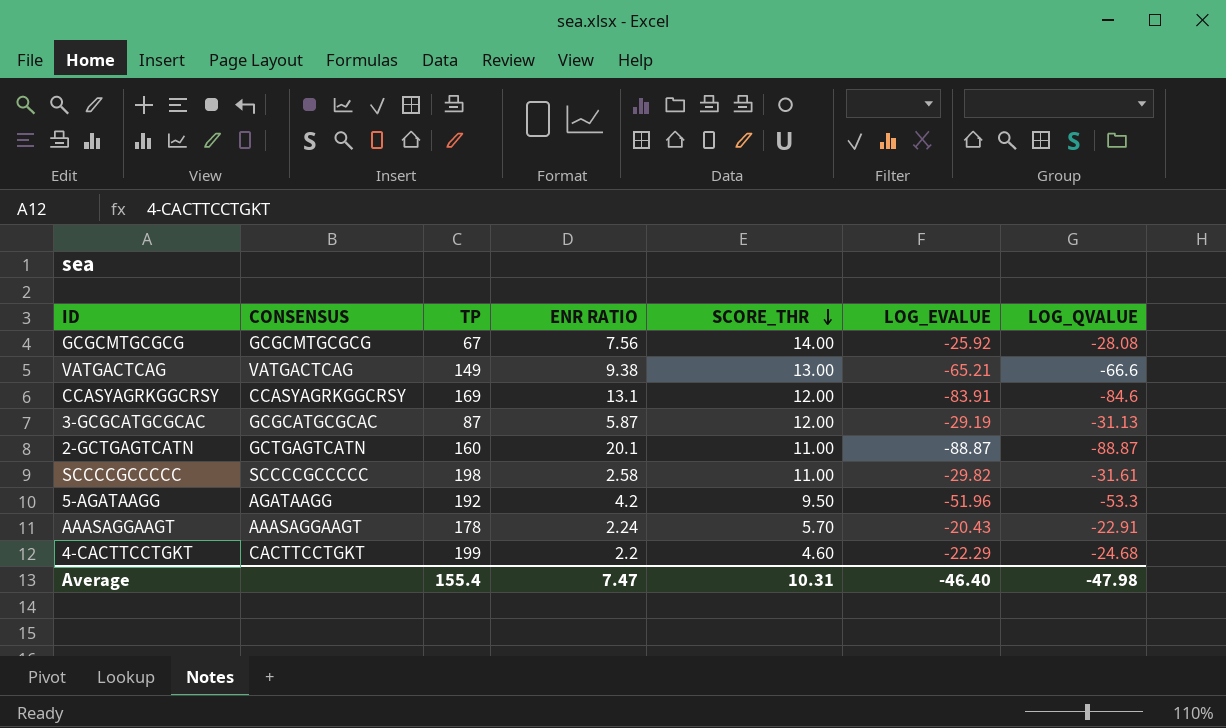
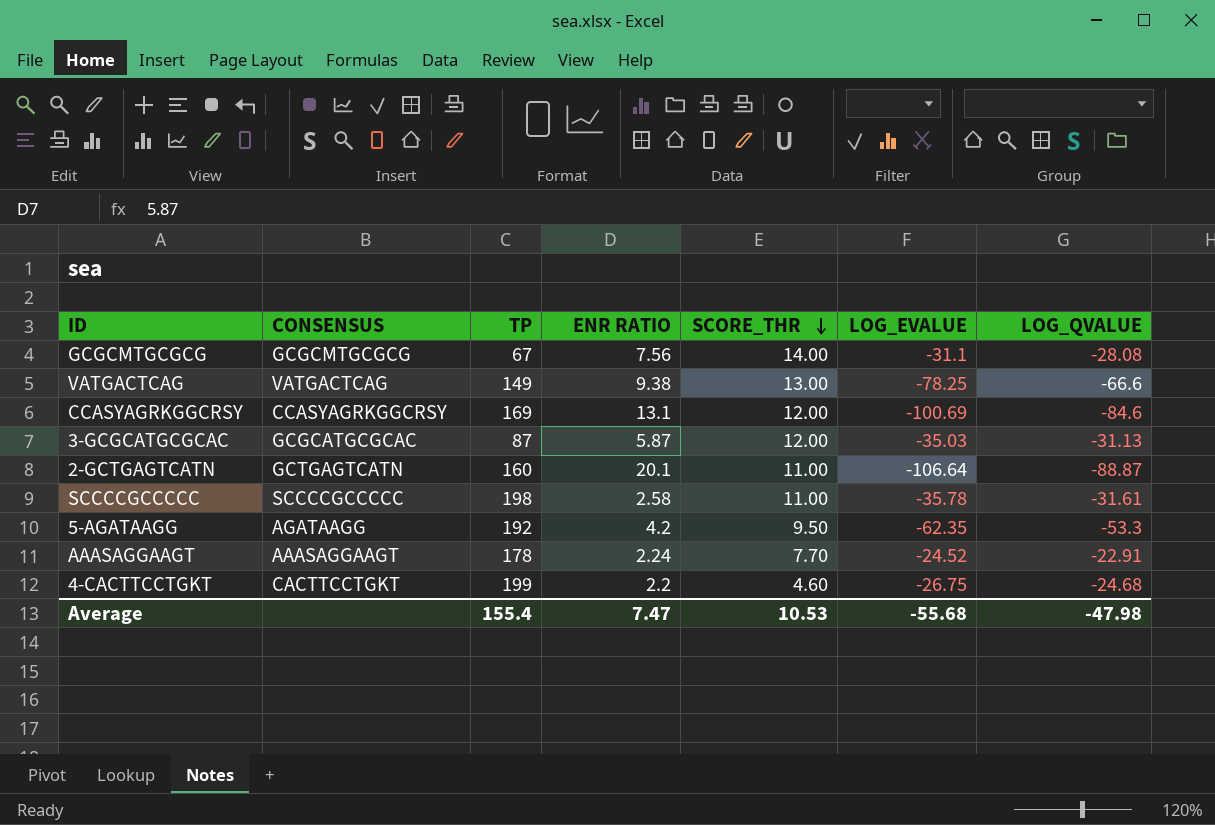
GCGCMTGCGCG | LOG_EVALUE: -25.92 -> -31.1
VATGACTCAG | LOG_EVALUE: -65.21 -> -78.25
CCASYAGRKGGCRSY | LOG_EVALUE: -83.91 -> -100.69
3-GCGCATGCGCAC | LOG_EVALUE: -29.19 -> -35.03
2-GCTGAGTCATN | LOG_EVALUE: -88.87 -> -106.64
SCCCCGCCCCC | LOG_EVALUE: -29.82 -> -35.78
5-AGATAAGG | LOG_EVALUE: -51.96 -> -62.35
AAASAGGAAGT | SCORE_THR: 5.70 -> 7.70
AAASAGGAAGT | LOG_EVALUE: -20.43 -> -24.52
4-CACTTCCTGKT | LOG_EVALUE: -22.29 -> -26.75
Average | SCORE_THR: 10.31 -> 10.53
Average | LOG_EVALUE: -46.40 -> -55.68

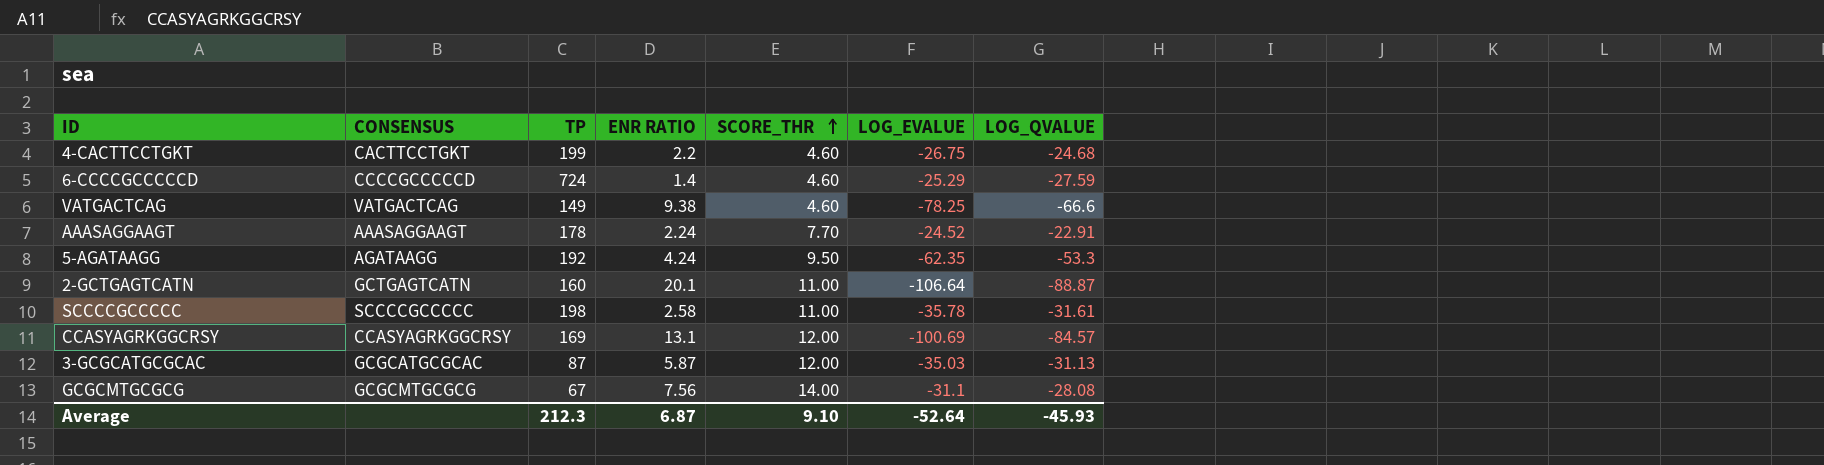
row order: SCORE_THR descending -> SCORE_THR ascending
row 6-CCCCGCCCCCD: none -> CCCCGCCCCCD | 724 | 1.4 | 4.60 | -25.29 | -27.59
VATGACTCAG | SCORE_THR: 13.00 -> 4.60
5-AGATAAGG | ENR RATIO: 4.2 -> 4.24
CCASYAGRKGGCRSY | LOG_QVALUE: -84.6 -> -84.57
Average | TP: 155.4 -> 212.3
Average | ENR RATIO: 7.47 -> 6.87
Average | SCORE_THR: 10.53 -> 9.10
Average | LOG_EVALUE: -55.68 -> -52.64
Average | LOG_QVALUE: -47.98 -> -45.93

